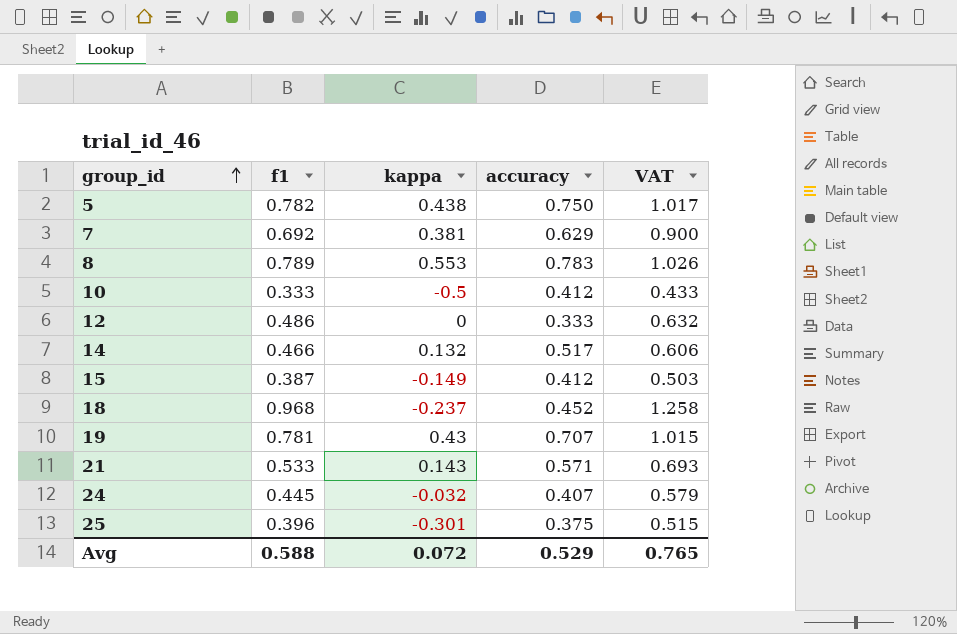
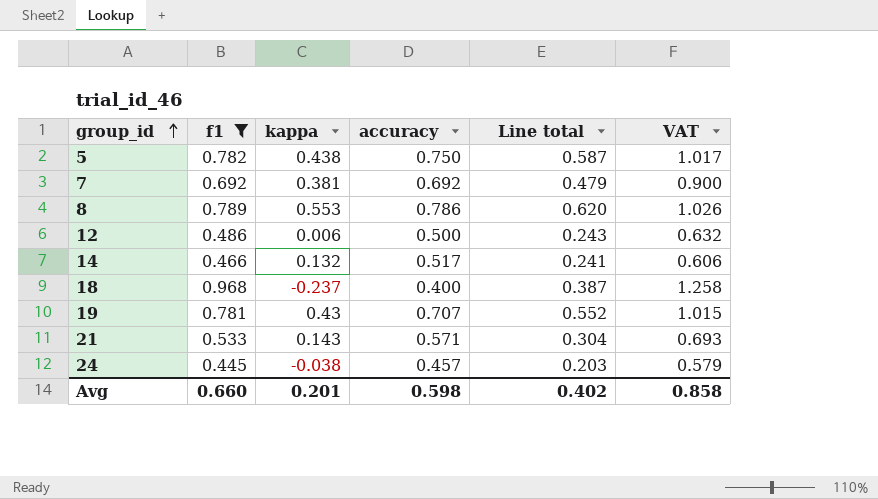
filter: none -> f1 >= 0.445
column Line total | formula: none -> [f1] * [accuracy]
7 | accuracy: 0.629 -> 0.692
8 | accuracy: 0.783 -> 0.786
12 | kappa: 0 -> 0.006
12 | accuracy: 0.333 -> 0.500
18 | accuracy: 0.452 -> 0.400
24 | kappa: -0.032 -> -0.038
24 | accuracy: 0.407 -> 0.457
Avg | f1: 0.588 -> 0.660
Avg | kappa: 0.072 -> 0.201
Avg | accuracy: 0.529 -> 0.598
Avg | VAT: 0.765 -> 0.858

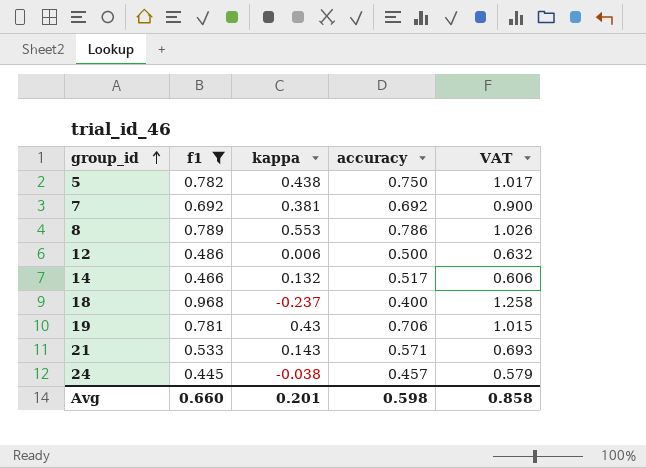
column Line total | formula: [f1] * [accuracy] -> none
19 | accuracy: 0.707 -> 0.706

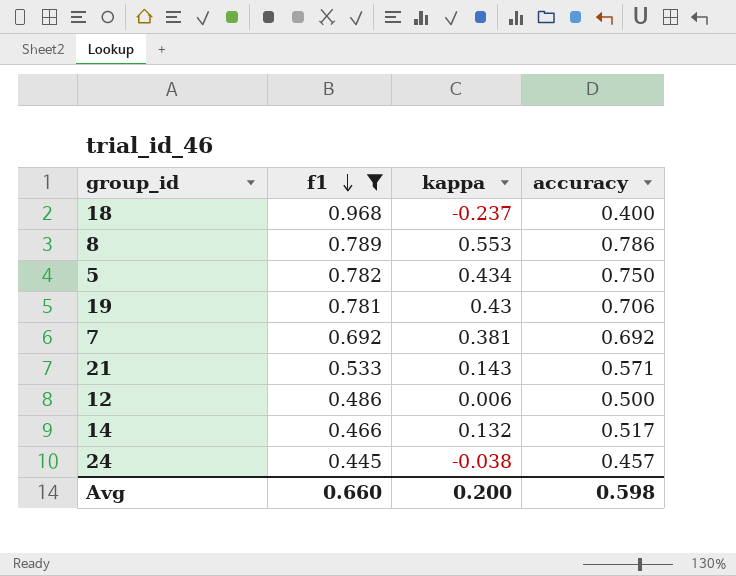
row order: group_id ascending -> f1 descending
column VAT | formula: [f1] * 1.3 -> none
5 | kappa: 0.438 -> 0.434
Avg | kappa: 0.201 -> 0.200

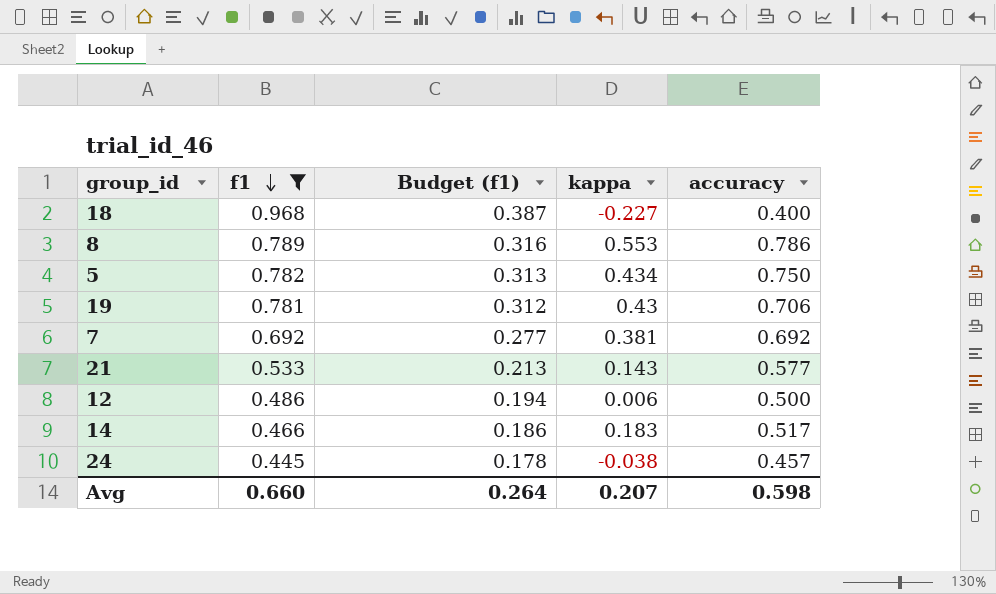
column Budget (f1) | formula: none -> [f1] * 0.4
18 | kappa: -0.237 -> -0.227
21 | accuracy: 0.571 -> 0.577
14 | kappa: 0.132 -> 0.183
Avg | kappa: 0.200 -> 0.207

